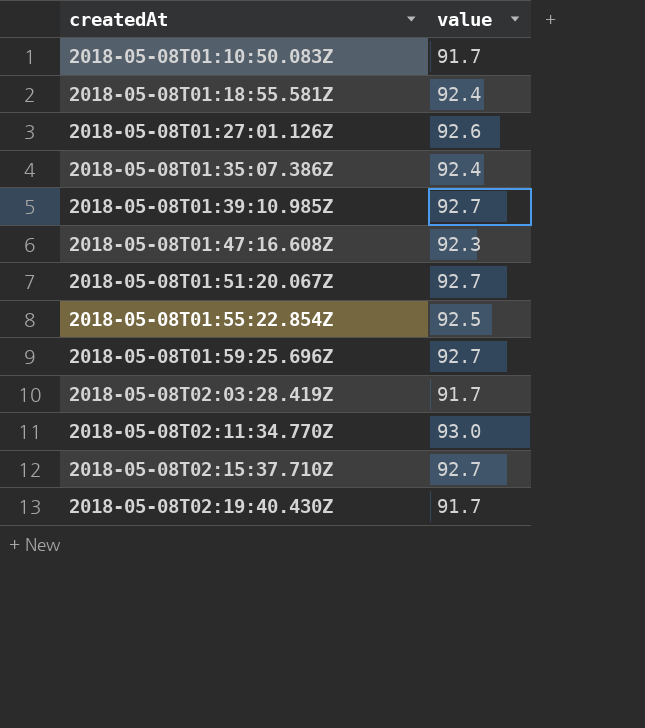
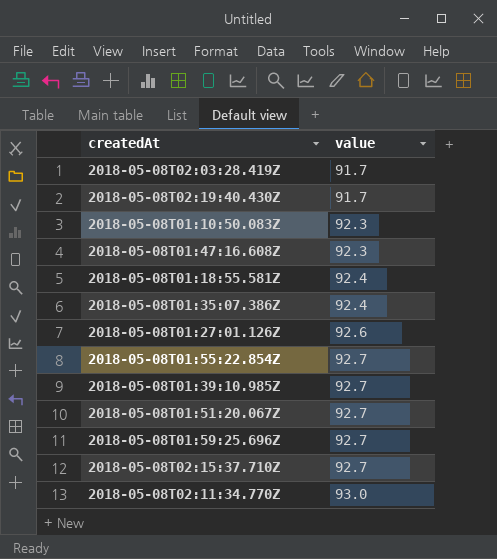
row order: createdAt ascending -> value ascending
2018-05-08T01:10:50.083Z | value: 91.7 -> 92.3
2018-05-08T01:55:22.854Z | value: 92.5 -> 92.7

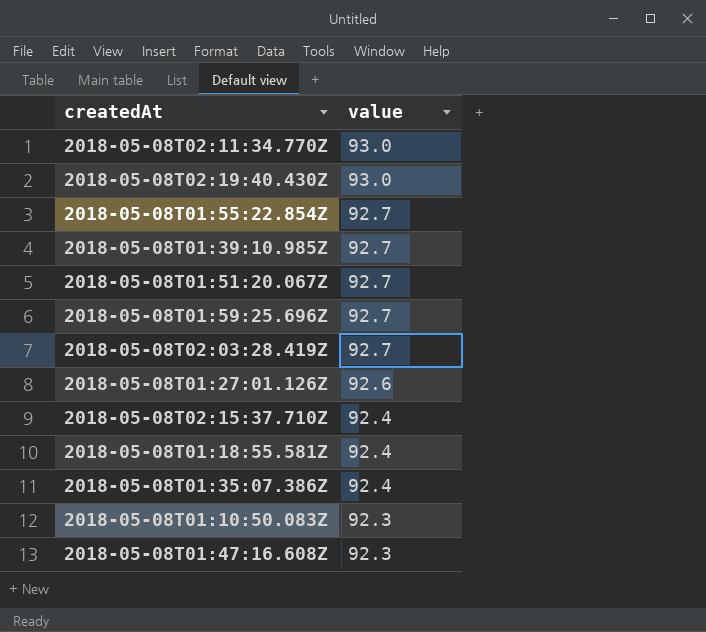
row order: value ascending -> value descending
2018-05-08T02:19:40.430Z | value: 91.7 -> 93.0
2018-05-08T02:03:28.419Z | value: 91.7 -> 92.7
2018-05-08T02:15:37.710Z | value: 92.7 -> 92.4

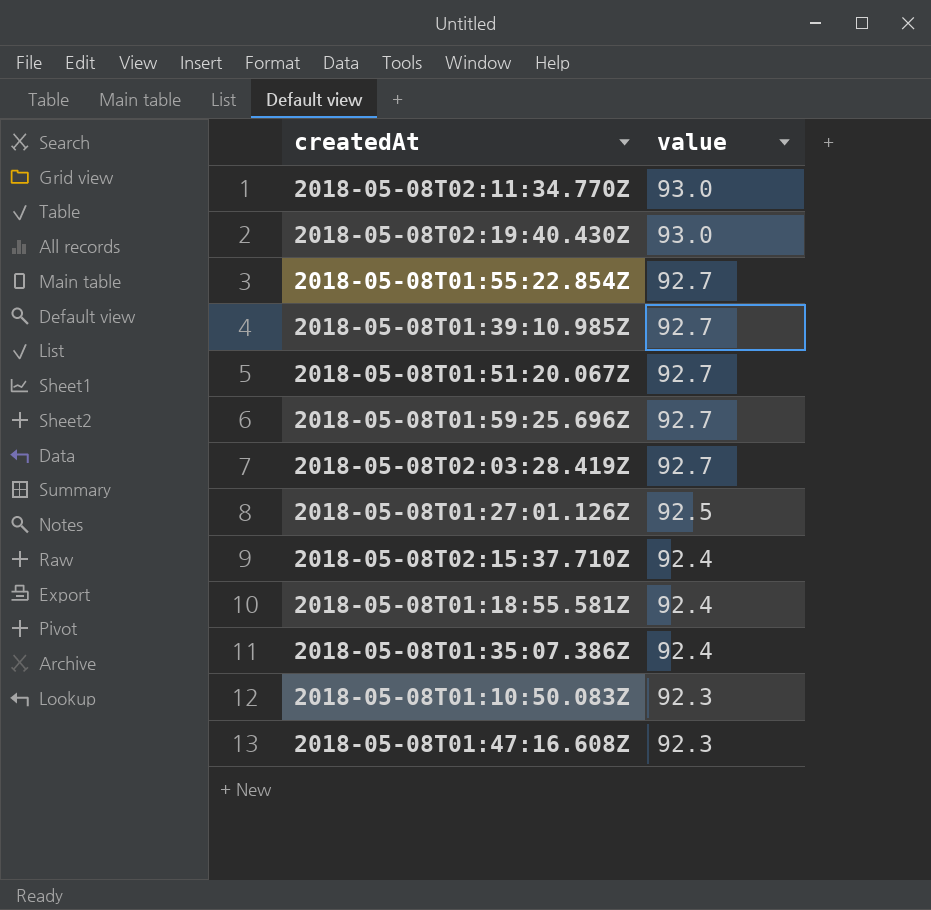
2018-05-08T01:27:01.126Z | value: 92.6 -> 92.5

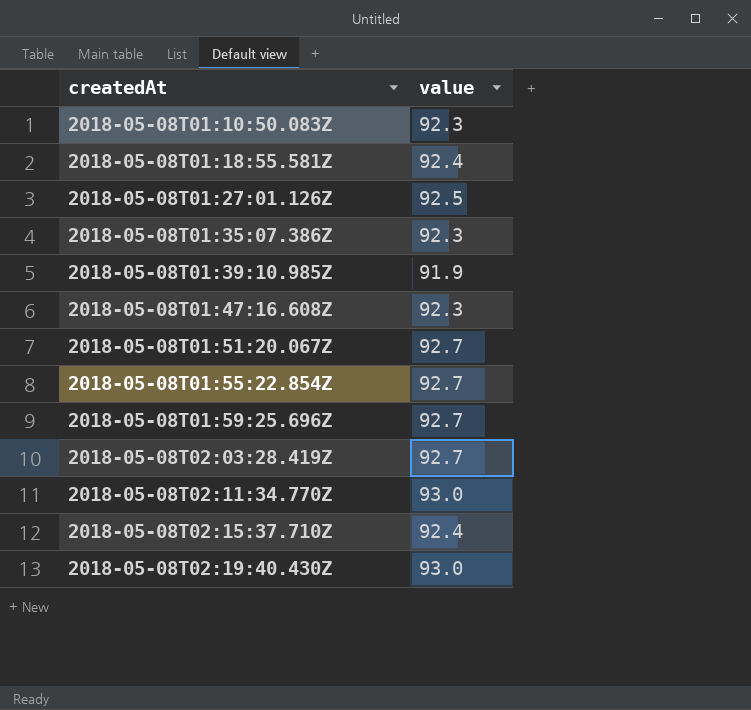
row order: value descending -> createdAt ascending
2018-05-08T01:35:07.386Z | value: 92.4 -> 92.3
2018-05-08T01:39:10.985Z | value: 92.7 -> 91.9

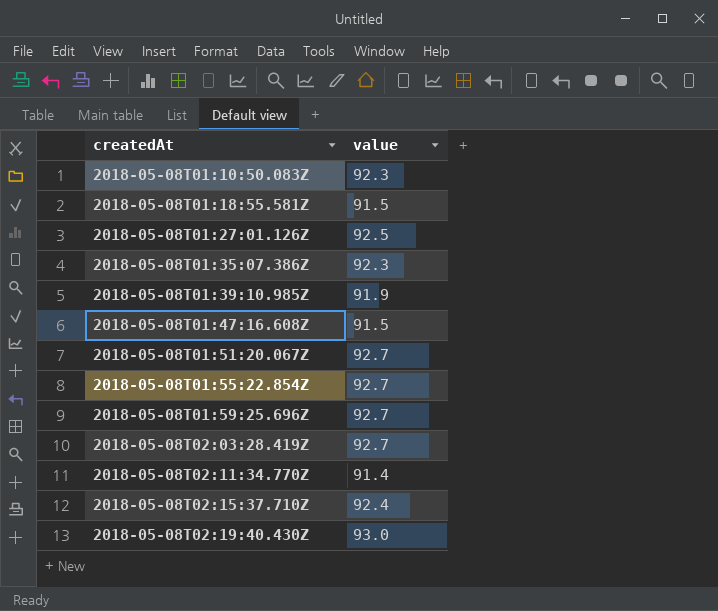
2018-05-08T01:18:55.581Z | value: 92.4 -> 91.5
2018-05-08T01:47:16.608Z | value: 92.3 -> 91.5
2018-05-08T02:11:34.770Z | value: 93.0 -> 91.4

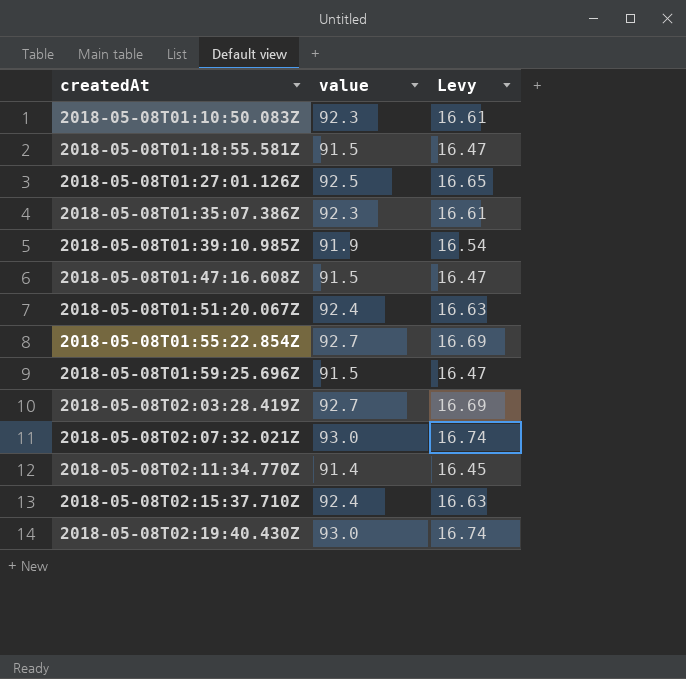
column Levy | formula: none -> [value] * 0.18
2018-05-08T01:51:20.067Z | value: 92.7 -> 92.4
2018-05-08T01:59:25.696Z | value: 92.7 -> 91.5
row 2018-05-08T02:07:32.021Z: none -> 93.0 | 16.74

